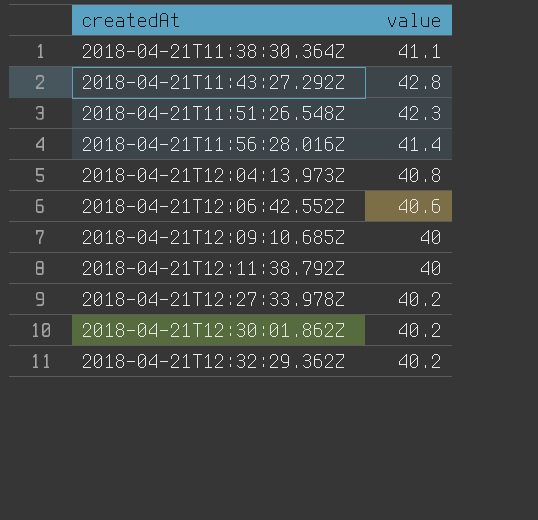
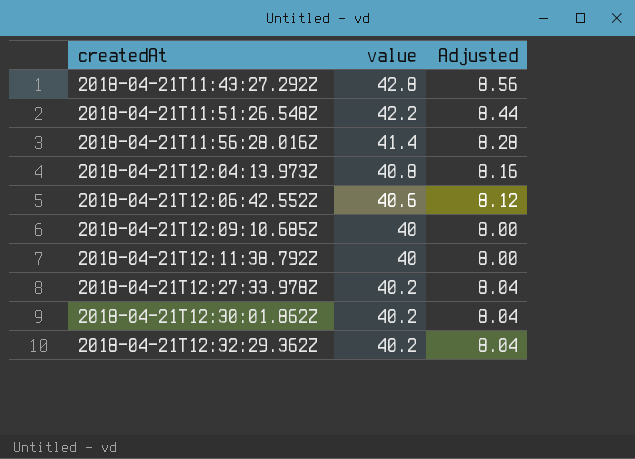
column Adjusted | formula: none -> [value] * 0.2
row 2018-04-21T11:38:30.364Z: 41.1 -> none
2018-04-21T11:51:26.548Z | value: 42.3 -> 42.2

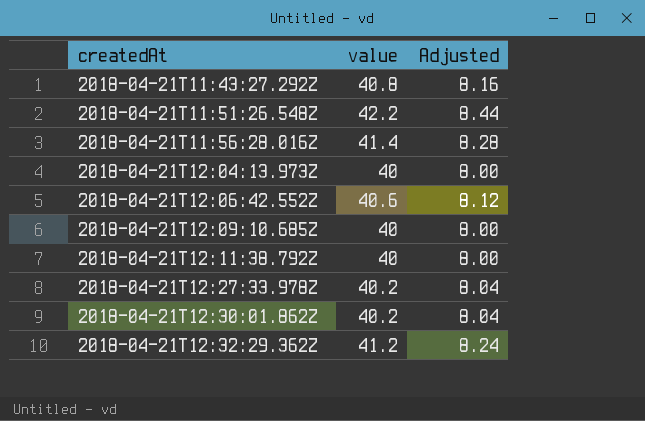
2018-04-21T11:43:27.292Z | value: 42.8 -> 40.8
2018-04-21T11:43:27.292Z | Adjusted: 8.56 -> 8.16
2018-04-21T12:04:13.973Z | value: 40.8 -> 40
2018-04-21T12:04:13.973Z | Adjusted: 8.16 -> 8.00
2018-04-21T12:32:29.362Z | value: 40.2 -> 41.2
2018-04-21T12:32:29.362Z | Adjusted: 8.04 -> 8.24

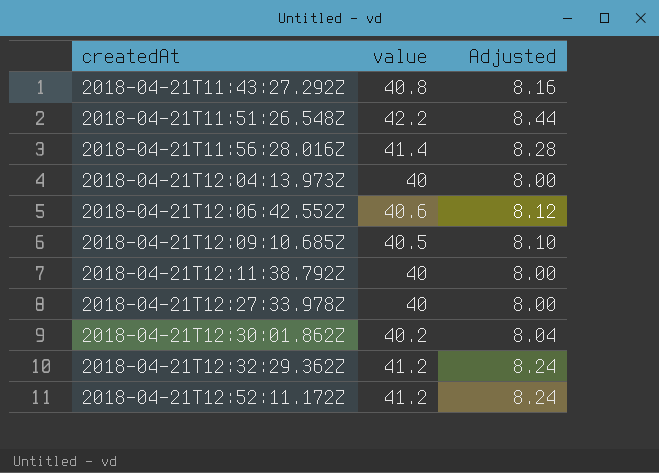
2018-04-21T12:09:10.685Z | value: 40 -> 40.5
2018-04-21T12:09:10.685Z | Adjusted: 8.00 -> 8.10
2018-04-21T12:27:33.978Z | value: 40.2 -> 40
2018-04-21T12:27:33.978Z | Adjusted: 8.04 -> 8.00
row 2018-04-21T12:52:11.172Z: none -> 41.2 | 8.24

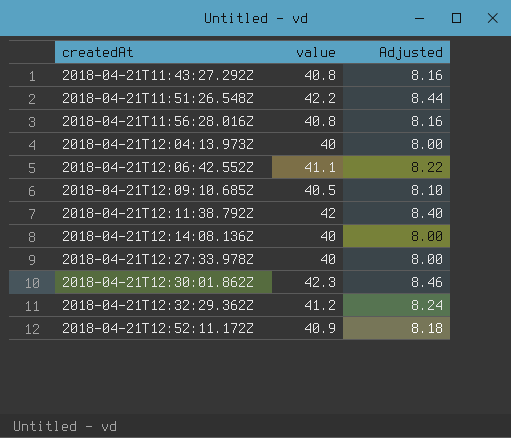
2018-04-21T11:56:28.016Z | value: 41.4 -> 40.8
2018-04-21T11:56:28.016Z | Adjusted: 8.28 -> 8.16
2018-04-21T12:06:42.552Z | value: 40.6 -> 41.1
2018-04-21T12:06:42.552Z | Adjusted: 8.12 -> 8.22
2018-04-21T12:11:38.792Z | value: 40 -> 42
2018-04-21T12:11:38.792Z | Adjusted: 8.00 -> 8.40
row 2018-04-21T12:14:08.136Z: none -> 40 | 8.00
2018-04-21T12:30:01.862Z | value: 40.2 -> 42.3
2018-04-21T12:30:01.862Z | Adjusted: 8.04 -> 8.46
2018-04-21T12:52:11.172Z | value: 41.2 -> 40.9
2018-04-21T12:52:11.172Z | Adjusted: 8.24 -> 8.18

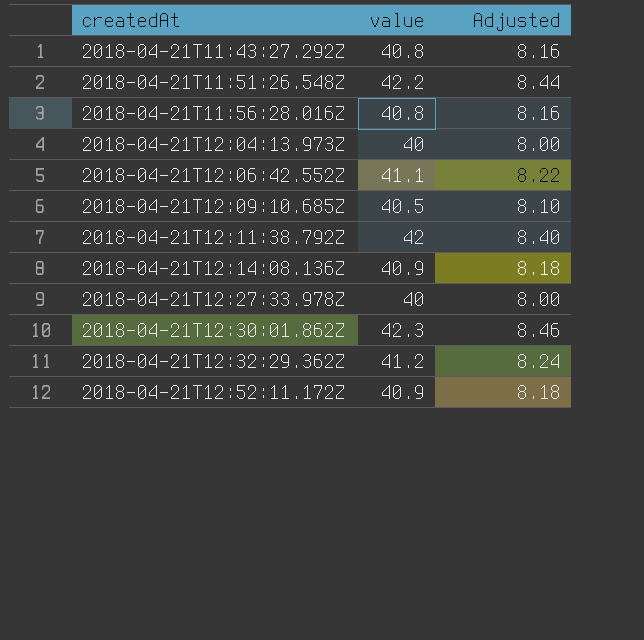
2018-04-21T12:14:08.136Z | value: 40 -> 40.9
2018-04-21T12:14:08.136Z | Adjusted: 8.00 -> 8.18

